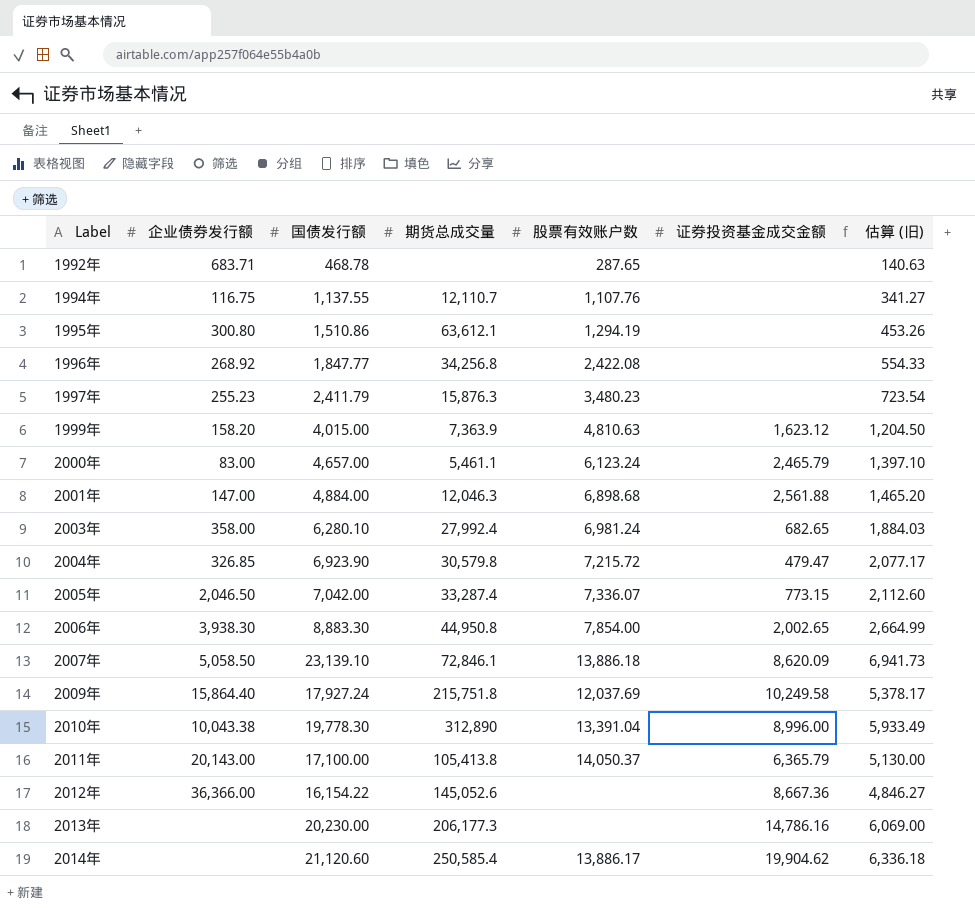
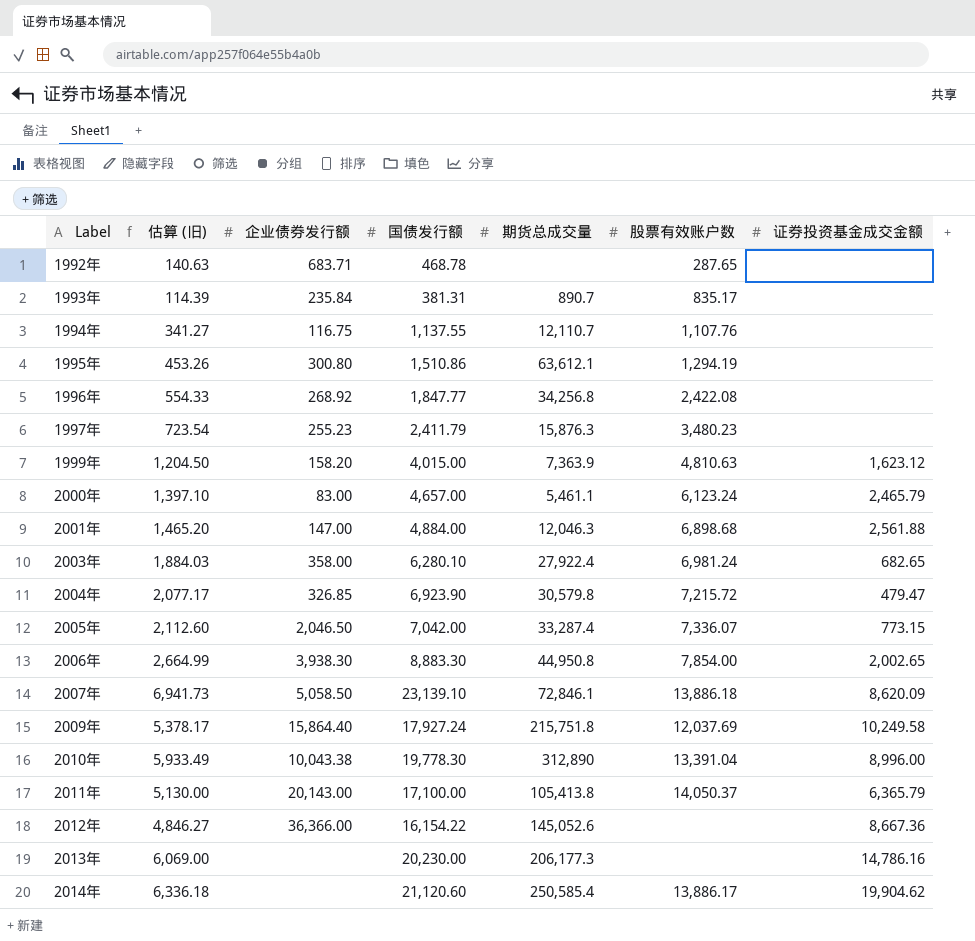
column 估算 (旧) | position: 7 -> 2
row 1993年: none -> 114.39 | 235.84 | 381.31 | 890.7 | 835.17 | none
2003年 | 期货总成交量: 27,992.4 -> 27,922.4

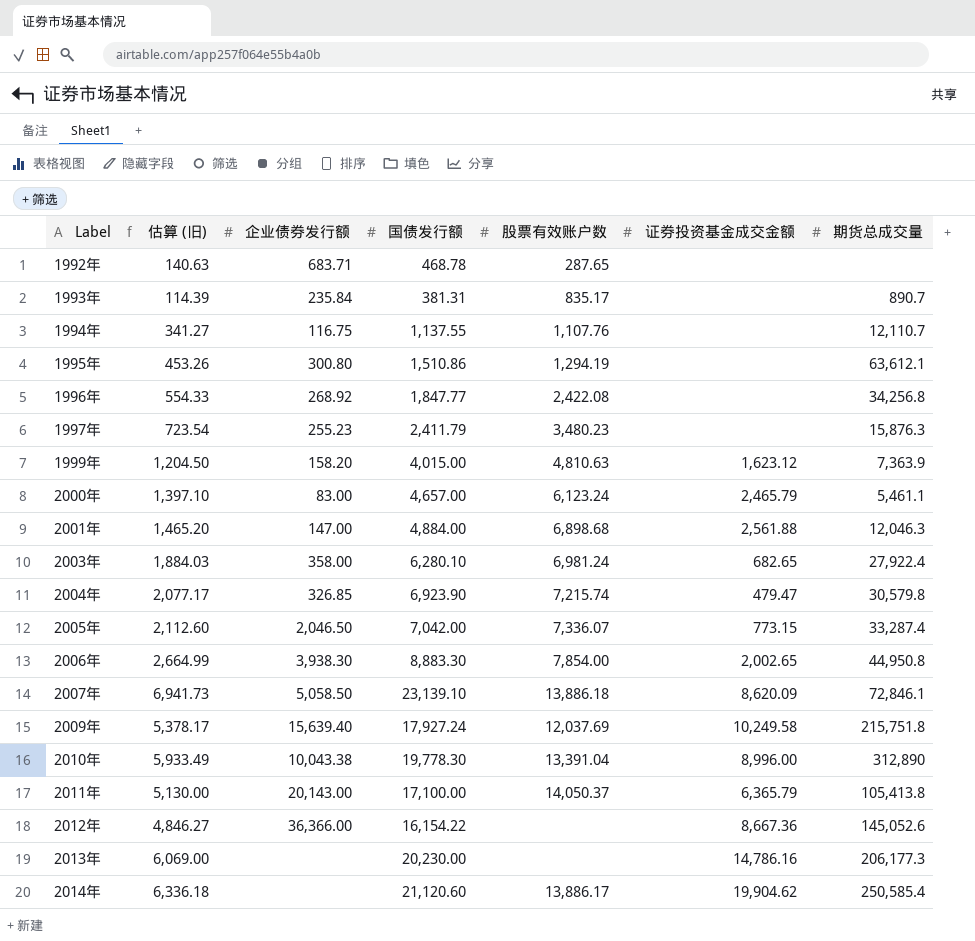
column 期货总成交量 | position: 5 -> 7
2004年 | 股票有效账户数: 7,215.72 -> 7,215.74
2009年 | 企业债券发行额: 15,864.40 -> 15,639.40

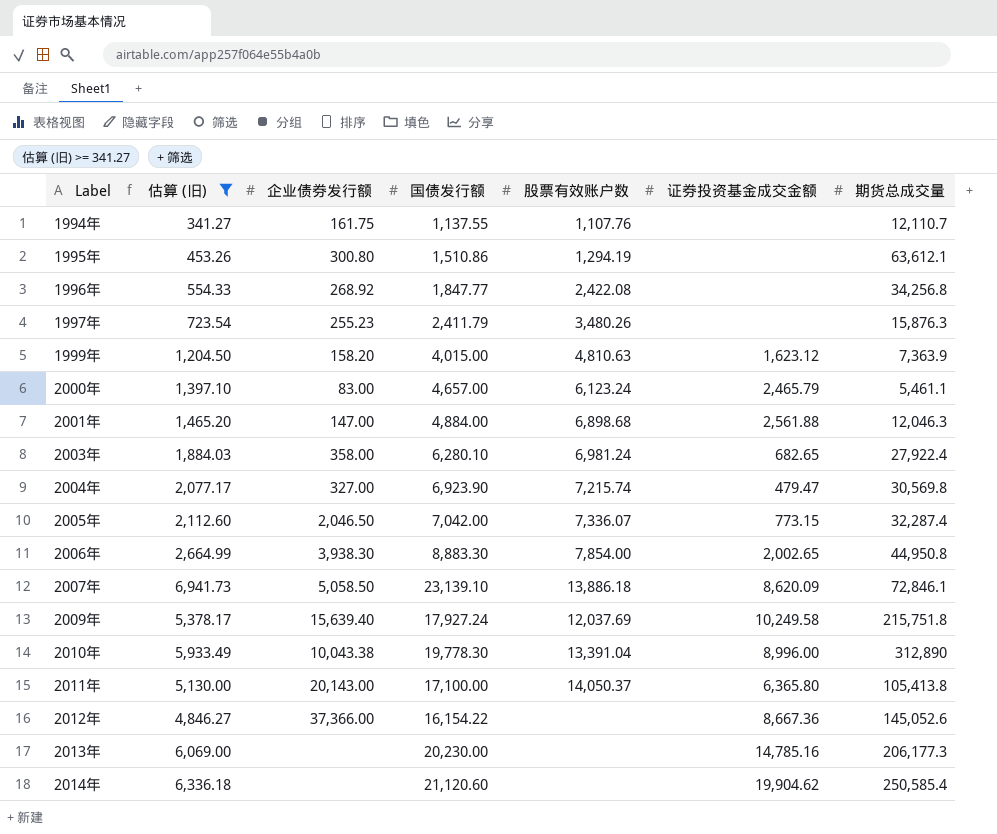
filter: none -> 估算 (旧) >= 341.27
1994年 | 企业债券发行额: 116.75 -> 161.75
1997年 | 股票有效账户数: 3,480.23 -> 3,480.26
2004年 | 企业债券发行额: 326.85 -> 327.00
2004年 | 期货总成交量: 30,579.8 -> 30,569.8
2005年 | 期货总成交量: 33,287.4 -> 32,287.4
2011年 | 证券投资基金成交金额: 6,365.79 -> 6,365.80
2012年 | 企业债券发行额: 36,366.00 -> 37,366.00
2013年 | 证券投资基金成交金额: 14,786.16 -> 14,785.16
2014年 | 股票有效账户数: 13,886.17 -> none

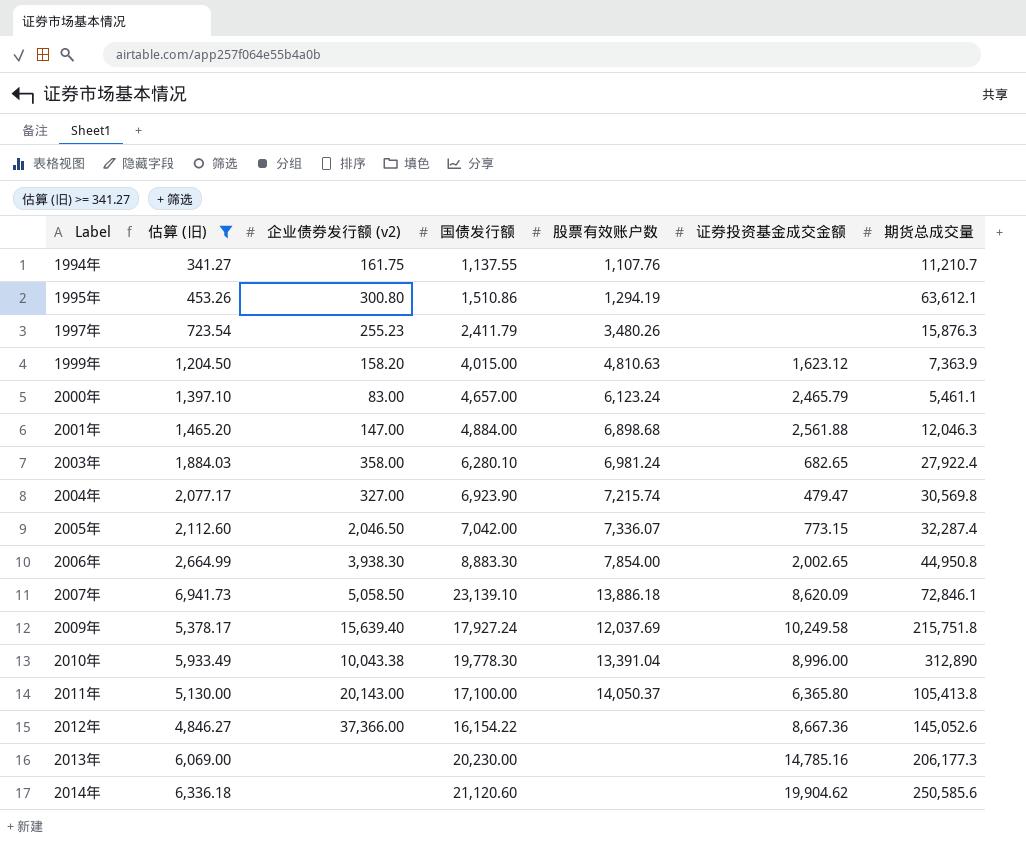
column name: 企业债券发行额 -> 企业债券发行额 (v2)
row 1996年: 554.33 | 268.92 | 1,847.77 | 2,422.08 | none | 34,256.8 -> none
1994年 | 期货总成交量: 12,110.7 -> 11,210.7
2014年 | 期货总成交量: 250,585.4 -> 250,585.6

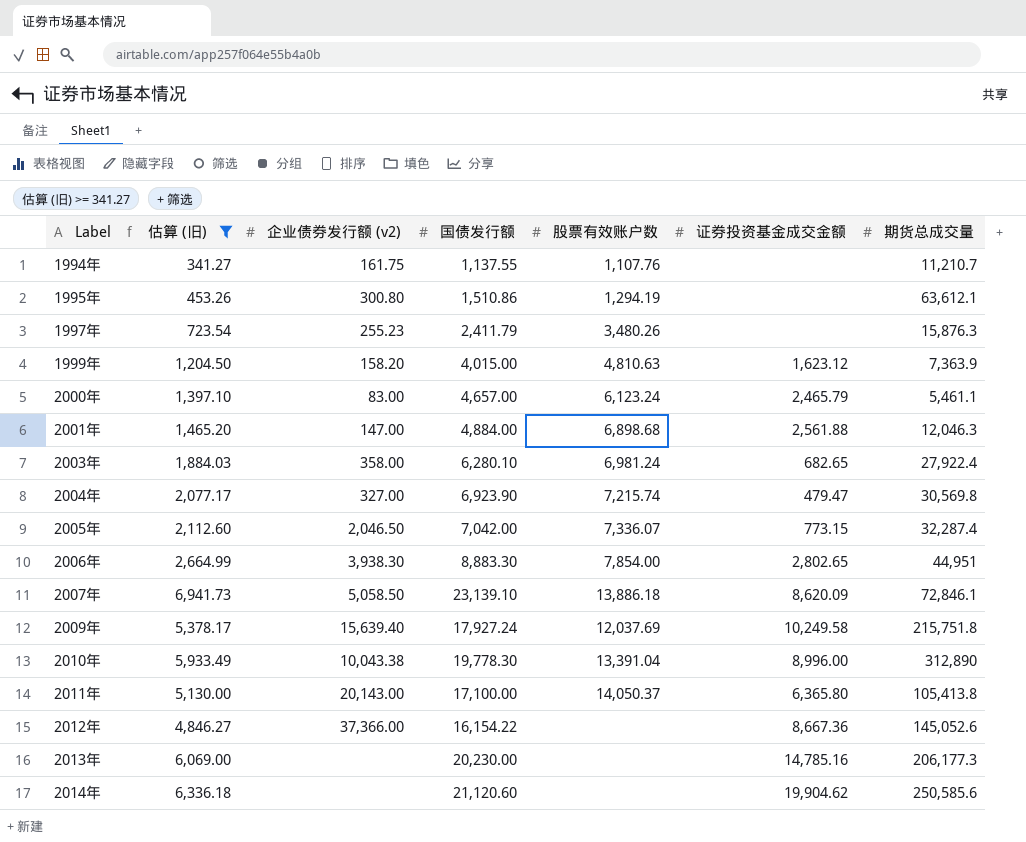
2006年 | 证券投资基金成交金额: 2,002.65 -> 2,802.65
2006年 | 期货总成交量: 44,950.8 -> 44,951

